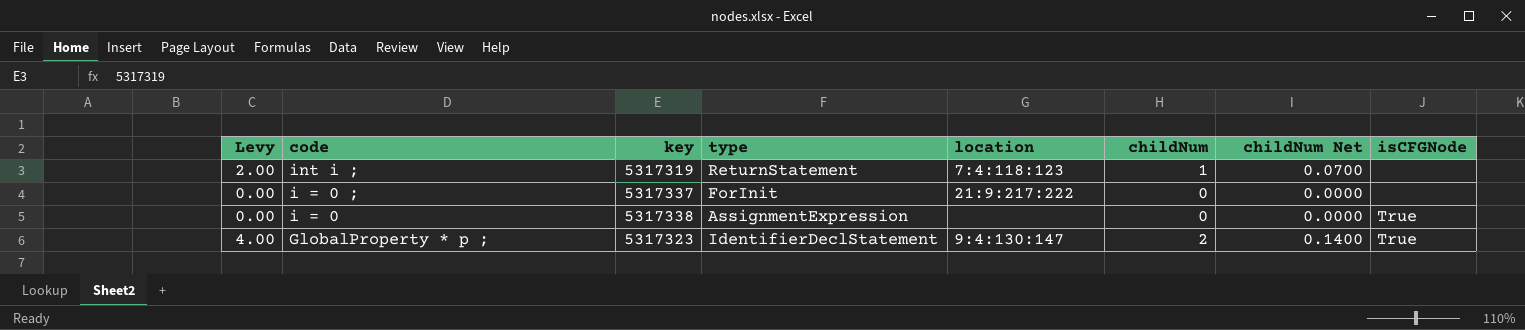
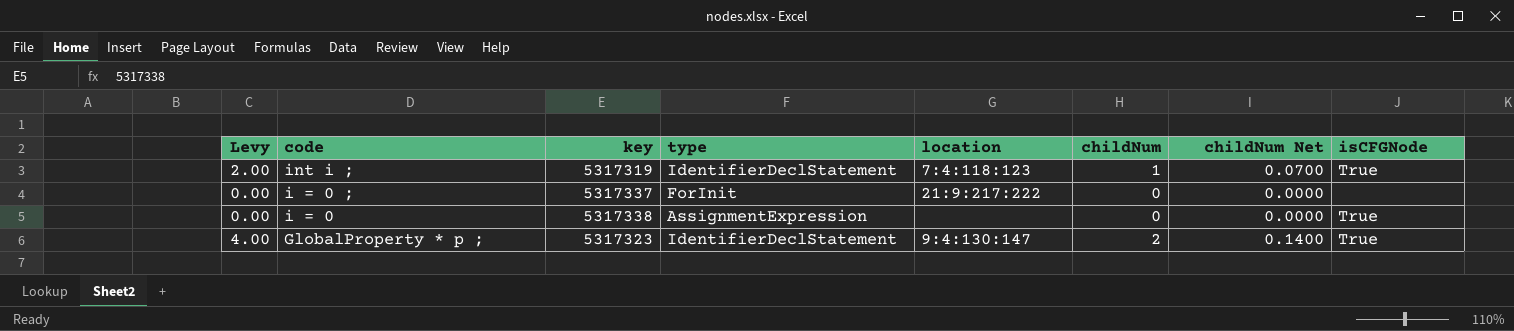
int i ; | type: ReturnStatement -> IdentifierDeclStatement
int i ; | isCFGNode: none -> True

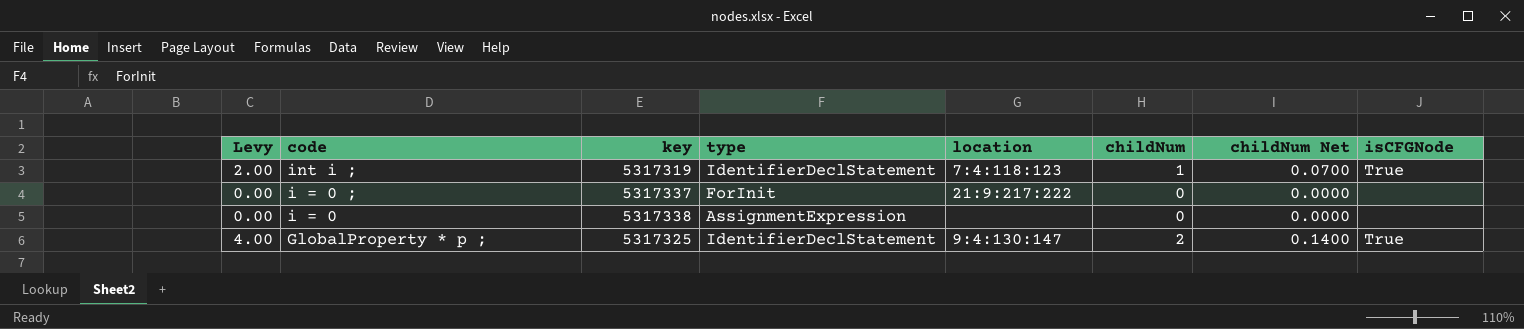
i = 0 | isCFGNode: True -> none
GlobalProperty * p ; | key: 5317323 -> 5317325

